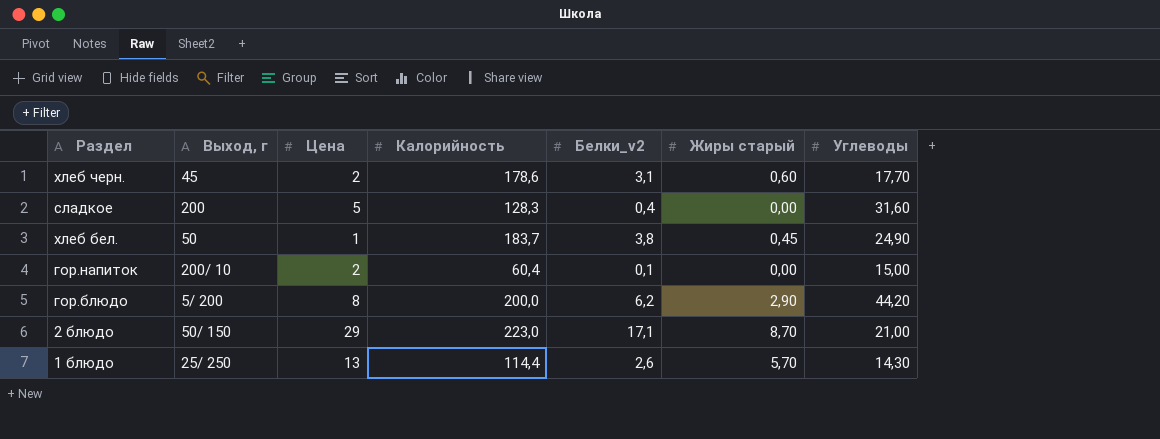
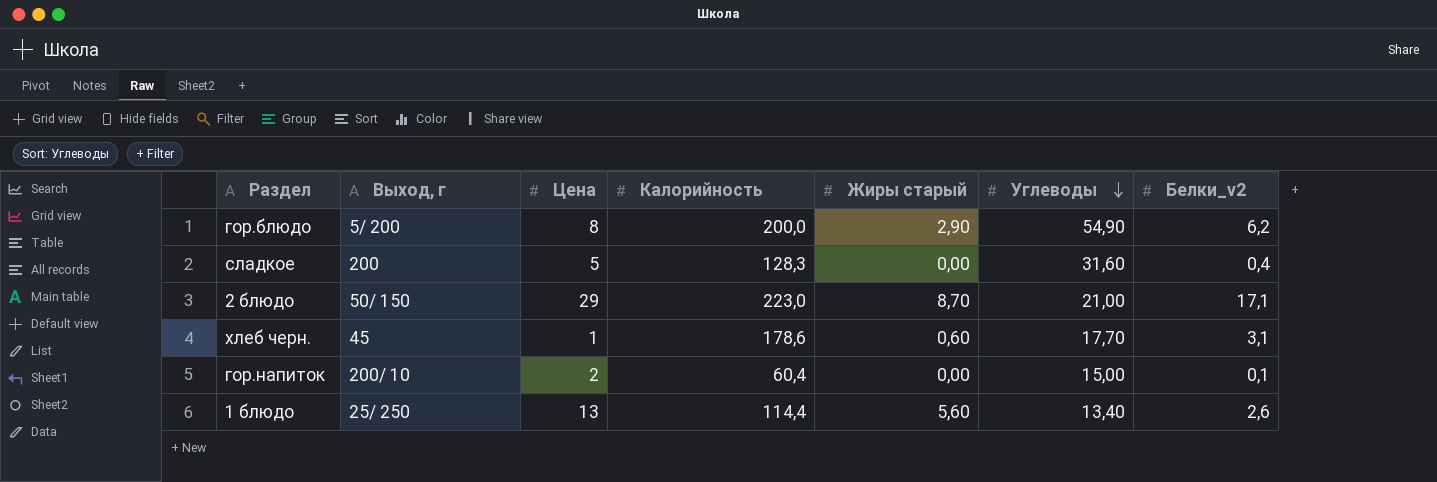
row order: none -> Углеводы descending
column Белки_v2 | position: 5 -> 7
row хлеб бел.: 50 | 1 | 183,7 | 3,8 | 0,45 | 24,90 -> none
гор.блюдо | Углеводы: 44,20 -> 54,90
хлеб черн. | Цена: 2 -> 1
1 блюдо | Жиры старый: 5,70 -> 5,60
1 блюдо | Углеводы: 14,30 -> 13,40

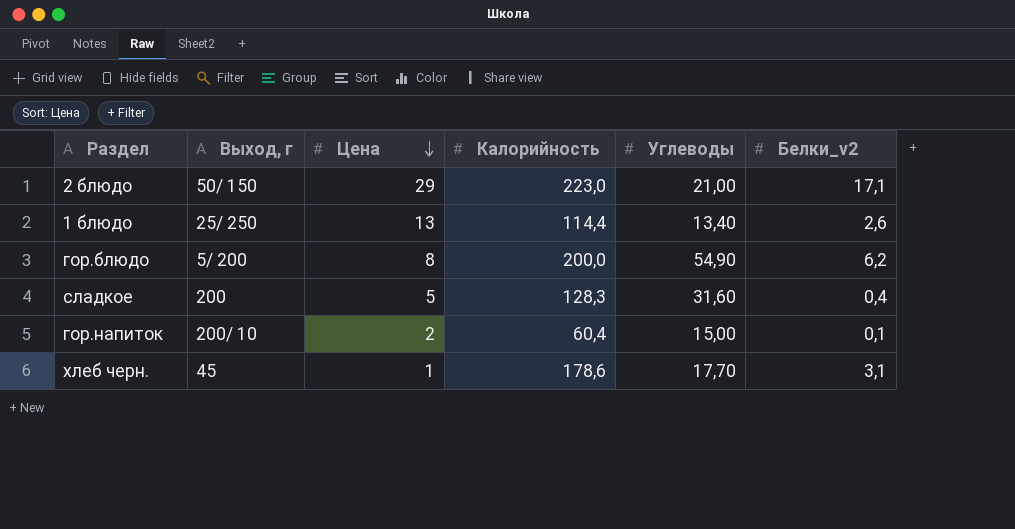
row order: Углеводы descending -> Цена descending
column Жиры старый | position: 5 -> none

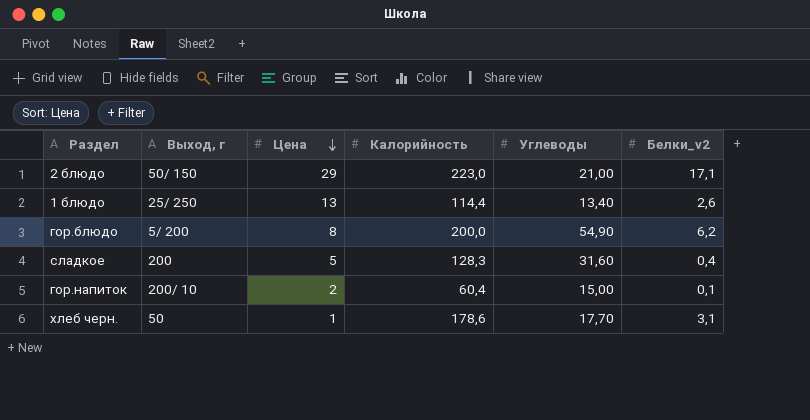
хлеб черн. | Выход, г: 45 -> 50

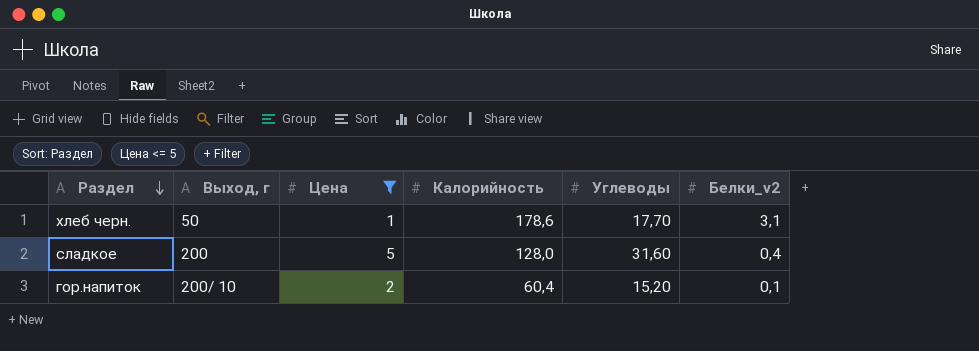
filter: none -> Цена <= 5
row order: Цена descending -> Раздел descending
сладкое | Калорийность: 128,3 -> 128,0
гор.напиток | Углеводы: 15,00 -> 15,20

